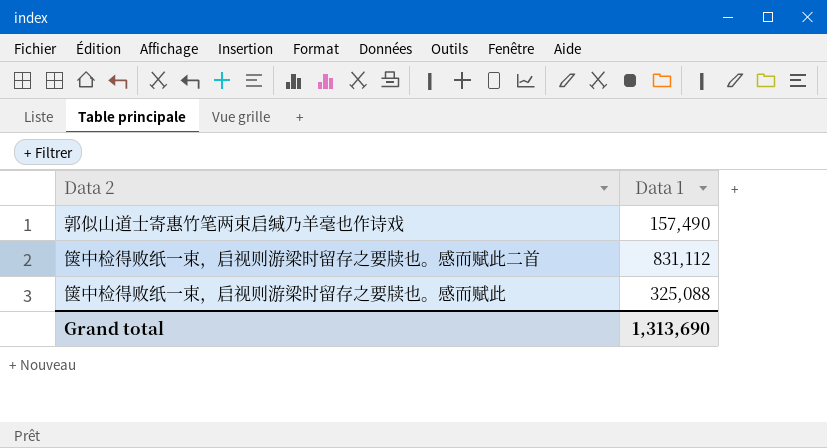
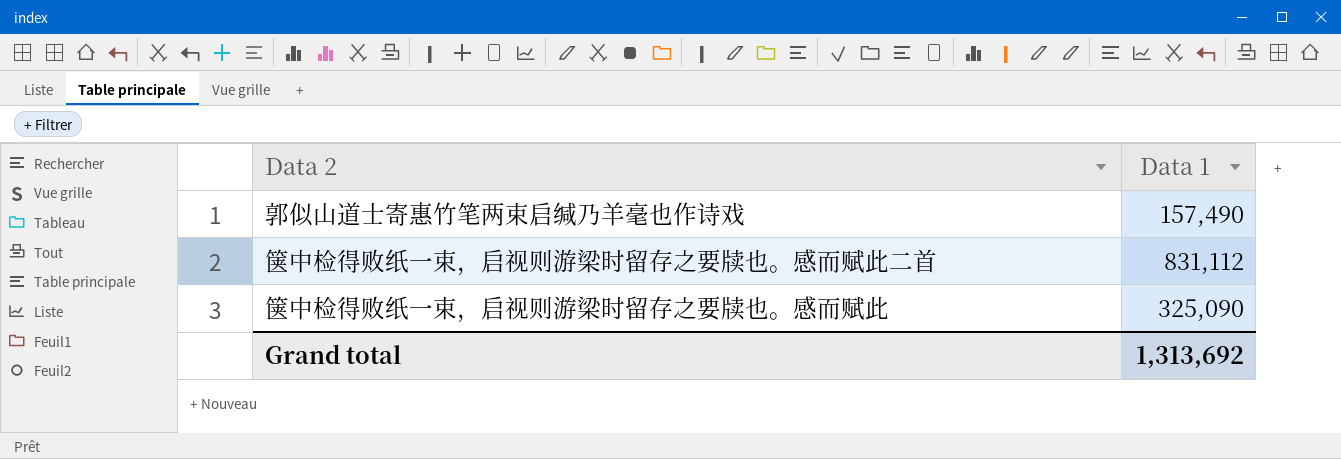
箧中检得败纸一束，启视则游梁时留存之要牍也。感而赋此 | Data 1: 325,088 -> 325,090
Grand total | Data 1: 1,313,690 -> 1,313,692

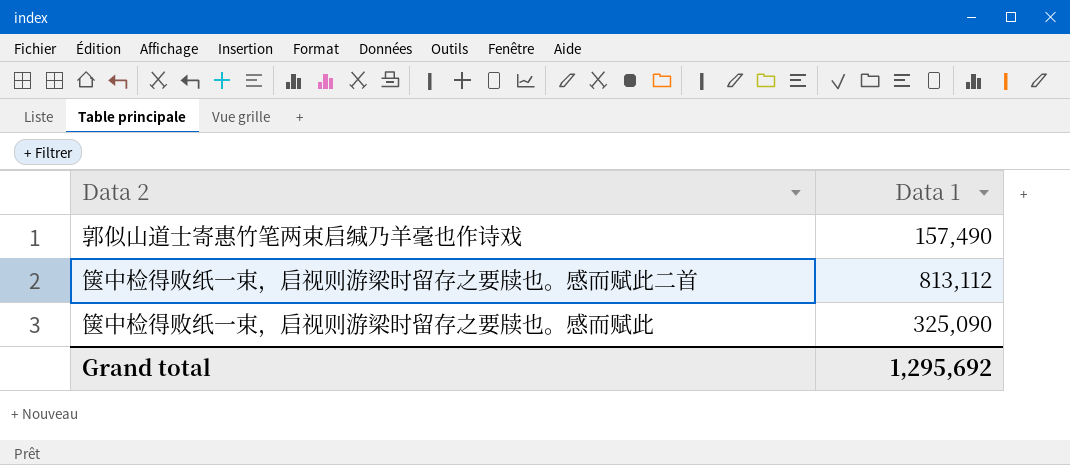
箧中检得败纸一束，启视则游梁时留存之要牍也。感而赋此二首 | Data 1: 831,112 -> 813,112
Grand total | Data 1: 1,313,692 -> 1,295,692

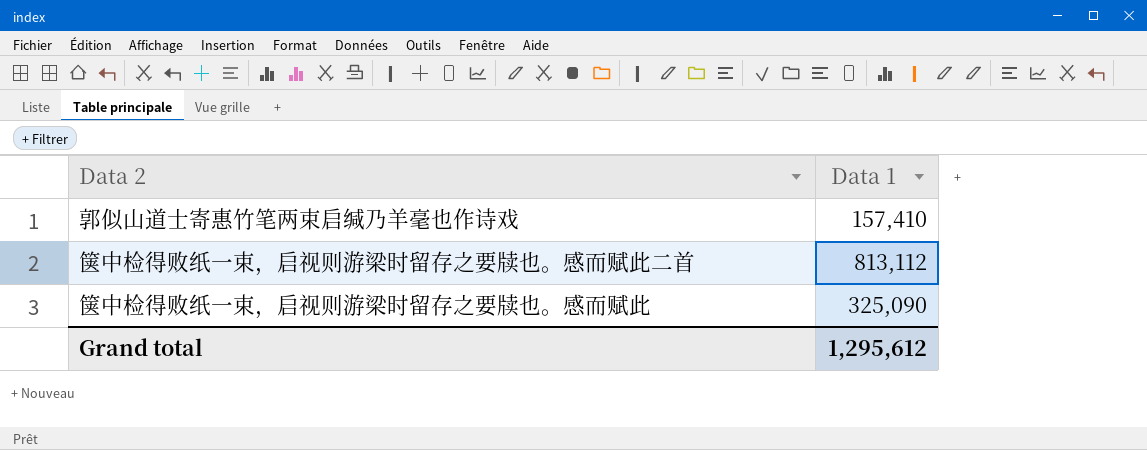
郭似山道士寄惠竹笔两束启缄乃羊毫也作诗戏 | Data 1: 157,490 -> 157,410
Grand total | Data 1: 1,295,692 -> 1,295,612

